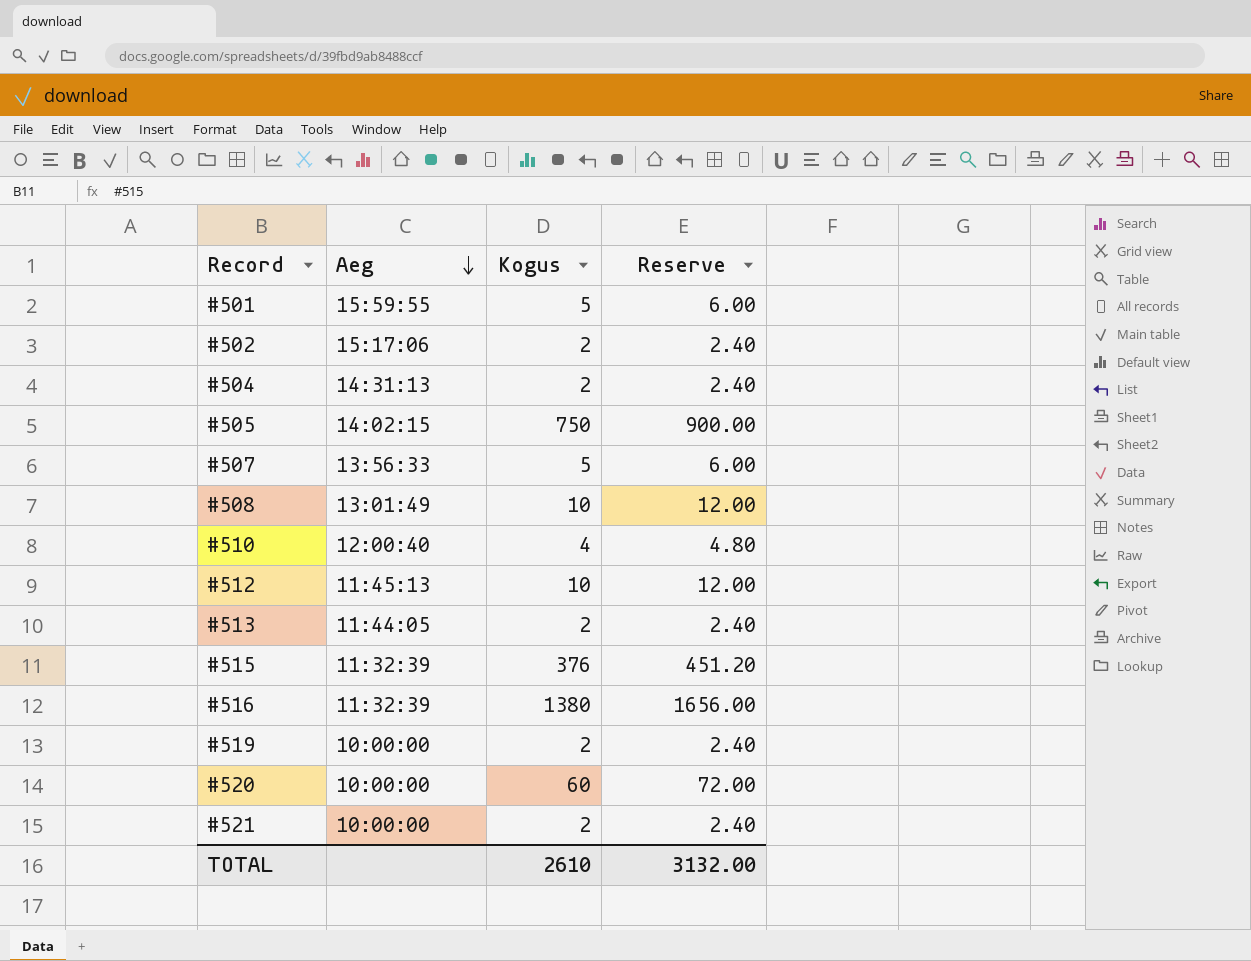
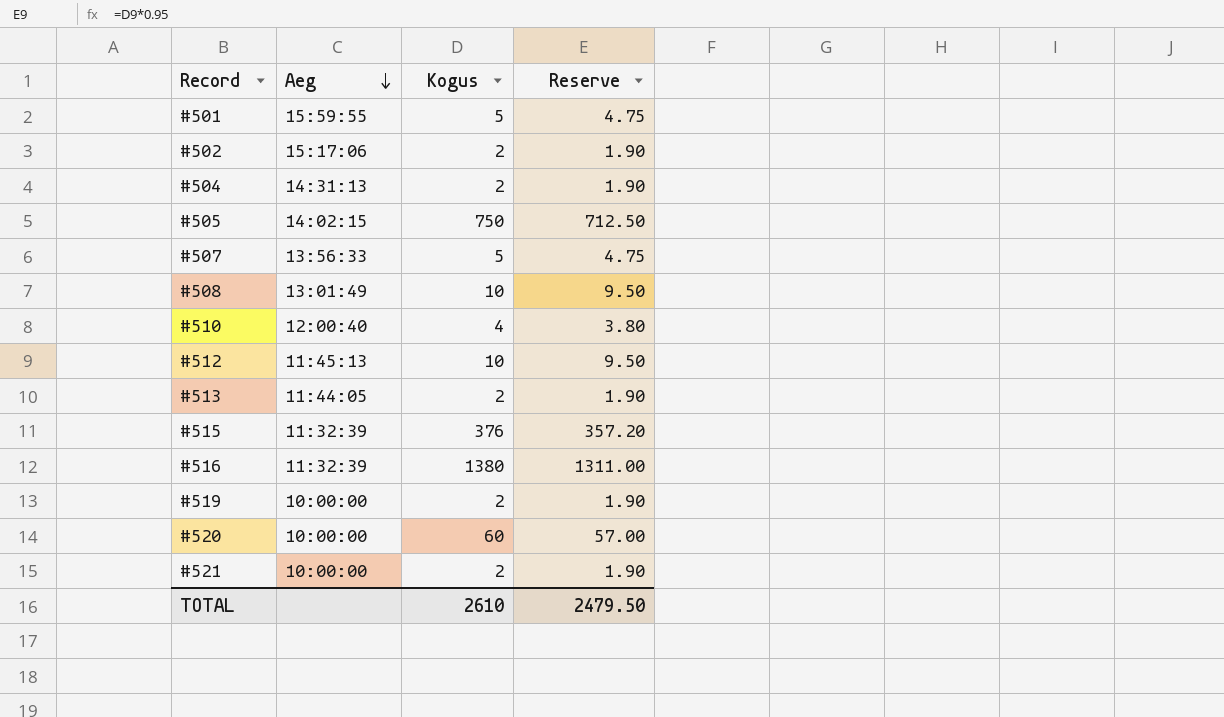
column Reserve | formula: [Kogus] * 1.2 -> [Kogus] * 0.95
TOTAL | Reserve: 3132.00 -> 2479.50

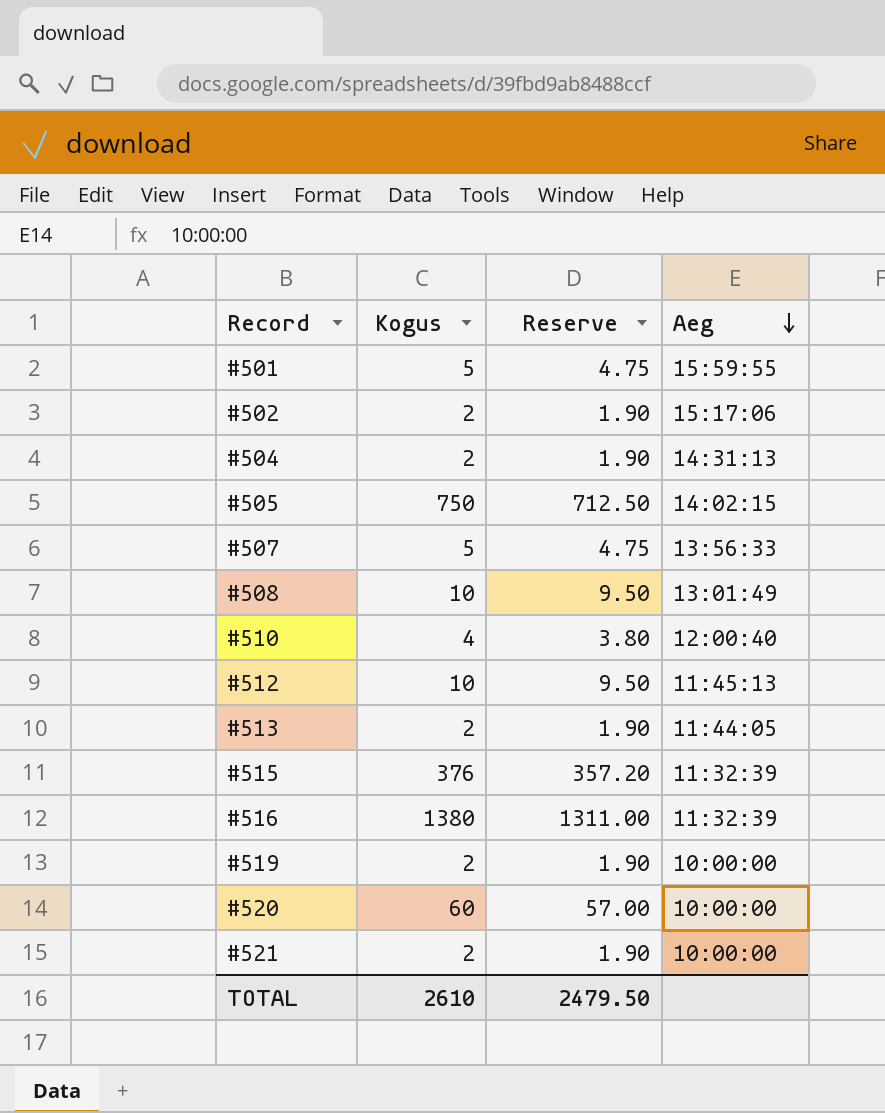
column Aeg | position: 2 -> 4

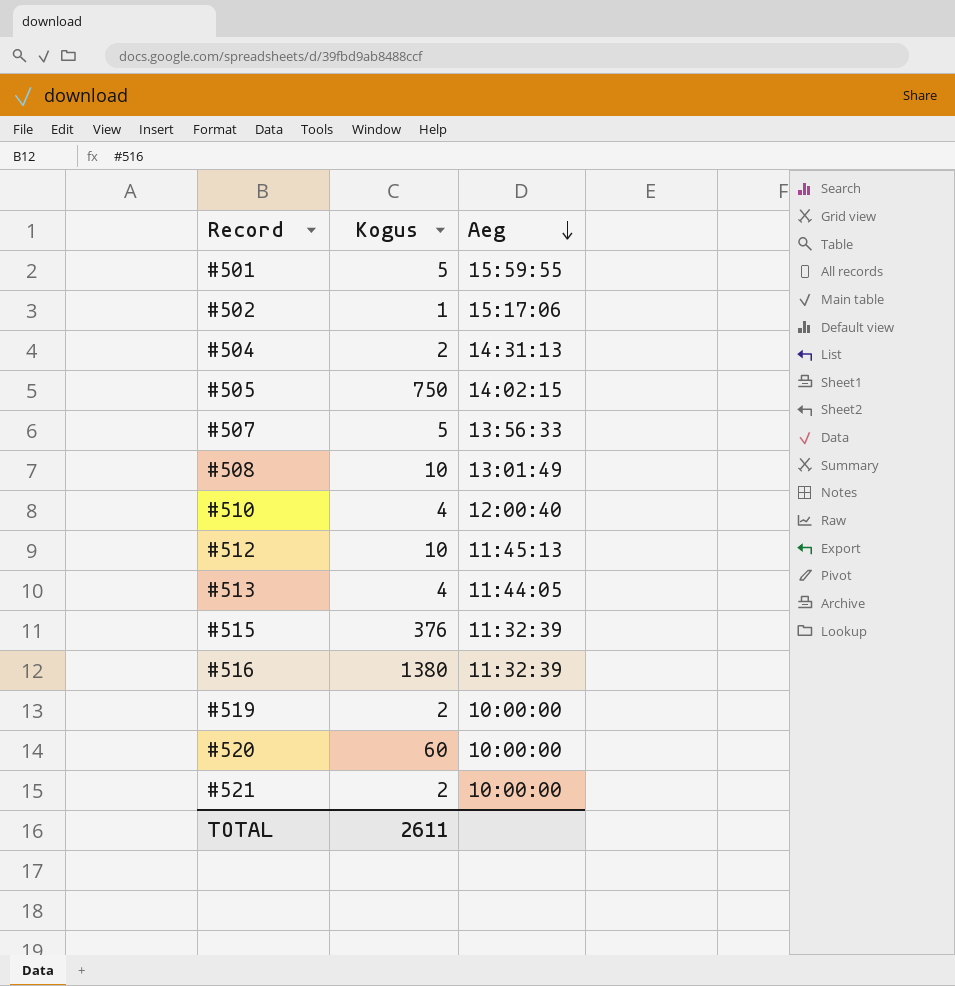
column Reserve | formula: [Kogus] * 0.95 -> none
#502 | Kogus: 2 -> 1
#513 | Kogus: 2 -> 4
TOTAL | Kogus: 2610 -> 2611

